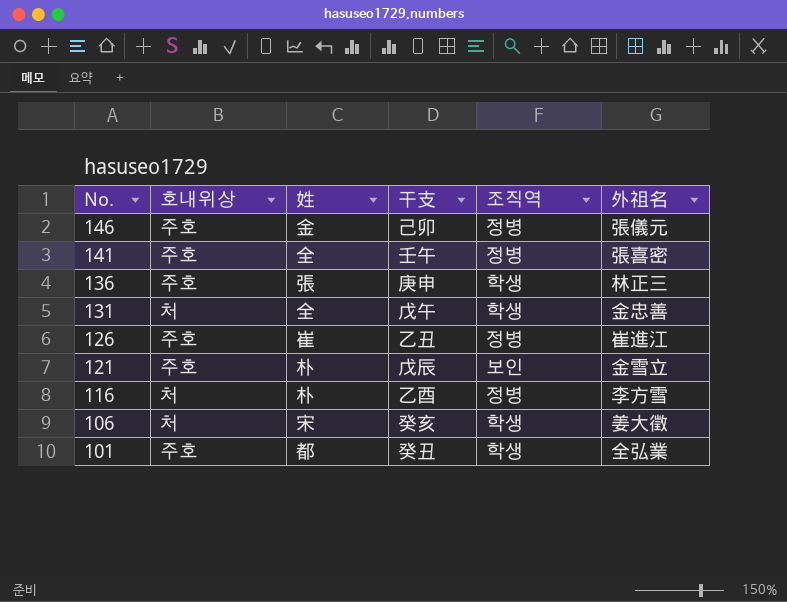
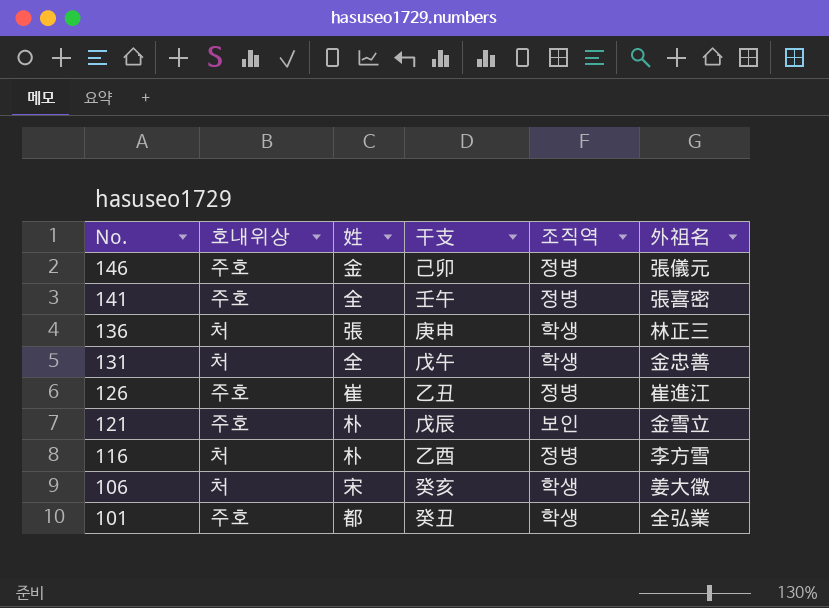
136 | 호내위상: 주호 -> 처

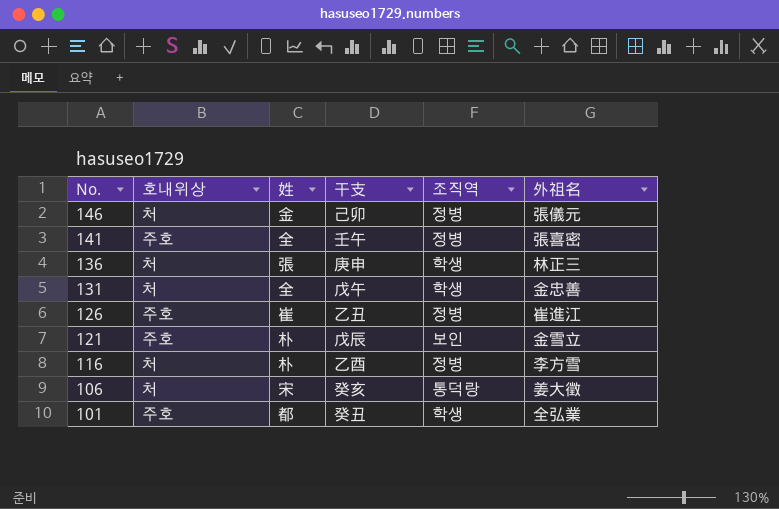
146 | 호내위상: 주호 -> 처
106 | 조직역: 학생 -> 통덕랑

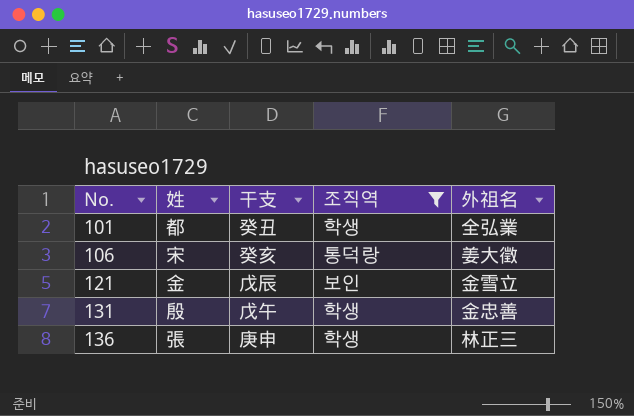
filter: none -> 조직역 != 정병
row order: No. descending -> No. ascending
column 호내위상 | position: 2 -> none
121 | 姓: 朴 -> 金
131 | 姓: 全 -> 殷

